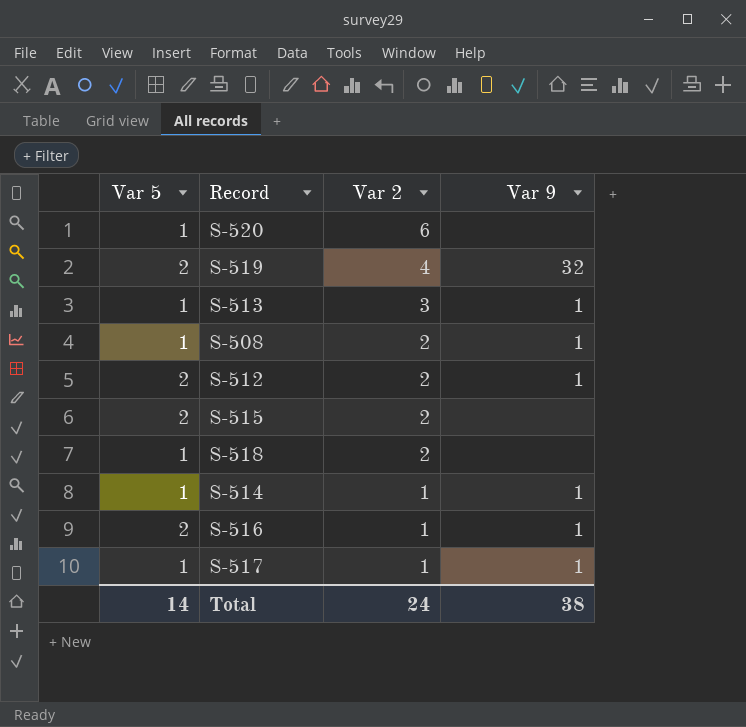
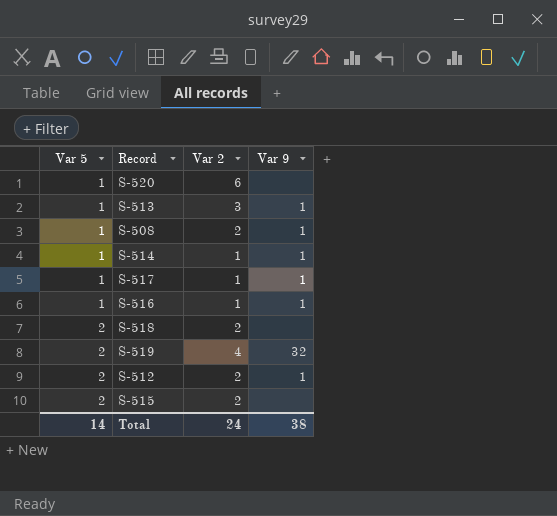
row order: Var 2 descending -> Var 5 ascending
S-516 | Var 5: 2 -> 1
S-518 | Var 5: 1 -> 2

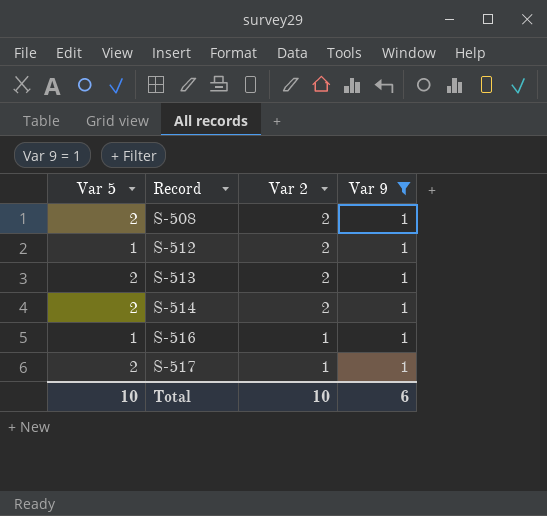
filter: none -> Var 9 = 1
row order: Var 5 ascending -> Record ascending
S-508 | Var 5: 1 -> 2
S-512 | Var 5: 2 -> 1
S-513 | Var 5: 1 -> 2
S-513 | Var 2: 3 -> 2
S-514 | Var 5: 1 -> 2
S-514 | Var 2: 1 -> 2
S-517 | Var 5: 1 -> 2
Total | Var 5: 14 -> 10
Total | Var 2: 24 -> 10
Total | Var 9: 38 -> 6

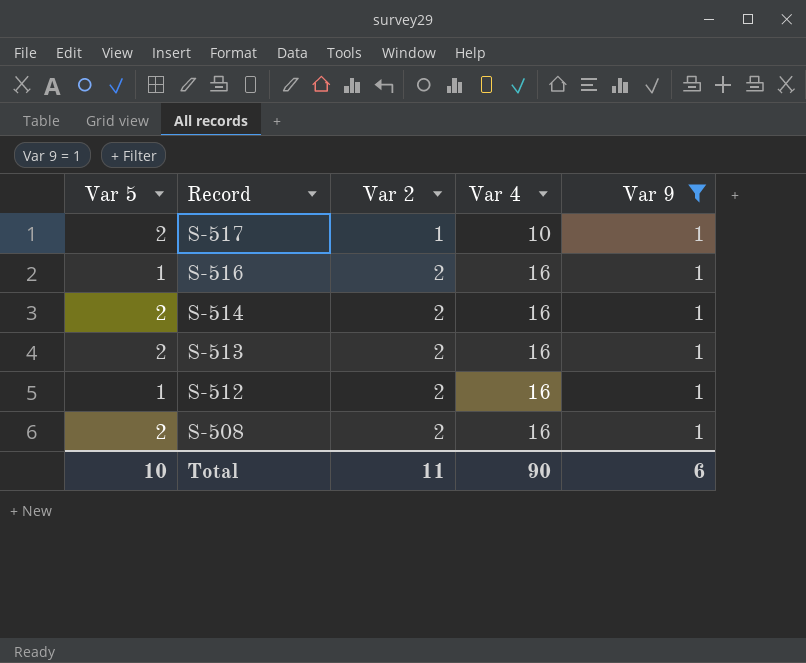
row order: Record ascending -> Record descending
column Var 4 | position: none -> 4
S-516 | Var 2: 1 -> 2
Total | Var 2: 10 -> 11

